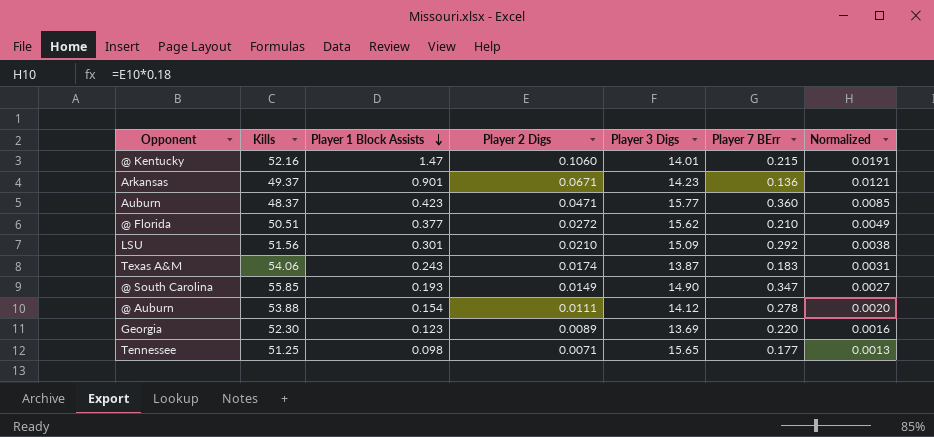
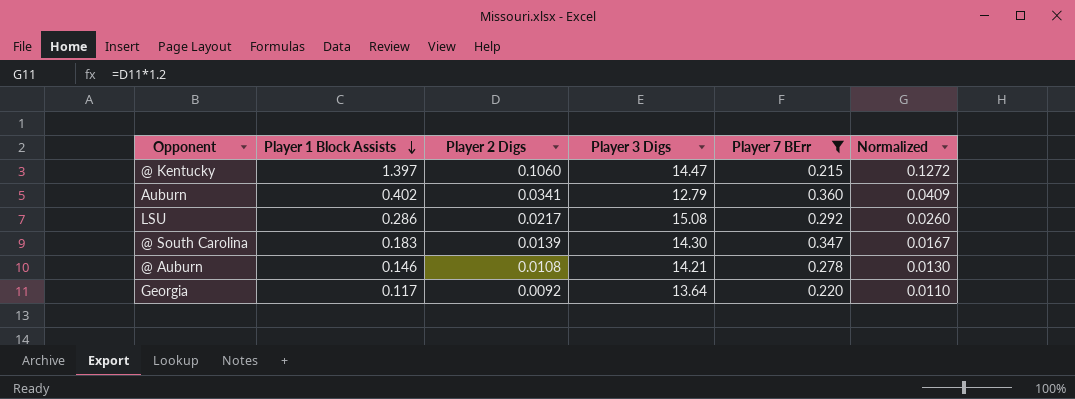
filter: none -> Player 7 BErr >= 0.215
column Kills | position: 2 -> none
column Normalized | formula: [Player 2 Digs] * 0.18 -> [Player 2 Digs] * 1.2
@ Kentucky | Player 1 Block Assists: 1.47 -> 1.397
@ Kentucky | Player 3 Digs: 14.01 -> 14.47
Auburn | Player 1 Block Assists: 0.423 -> 0.402
Auburn | Player 2 Digs: 0.0471 -> 0.0341
Auburn | Player 3 Digs: 15.77 -> 12.79
LSU | Player 1 Block Assists: 0.301 -> 0.286
LSU | Player 2 Digs: 0.0210 -> 0.0217
LSU | Player 3 Digs: 15.09 -> 15.08
@ South Carolina | Player 1 Block Assists: 0.193 -> 0.183
@ South Carolina | Player 2 Digs: 0.0149 -> 0.0139
@ South Carolina | Player 3 Digs: 14.90 -> 14.30
@ Auburn | Player 1 Block Assists: 0.154 -> 0.146
@ Auburn | Player 2 Digs: 0.0111 -> 0.0108
@ Auburn | Player 3 Digs: 14.12 -> 14.21
Georgia | Player 1 Block Assists: 0.123 -> 0.117
Georgia | Player 2 Digs: 0.0089 -> 0.0092
Georgia | Player 3 Digs: 13.69 -> 13.64

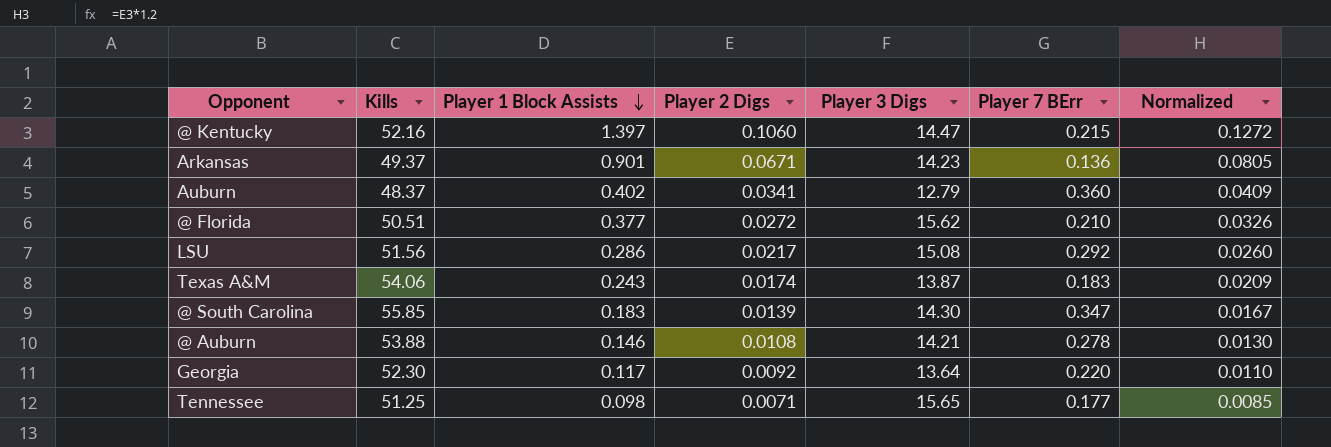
filter: Player 7 BErr >= 0.215 -> none
column Kills | position: none -> 2

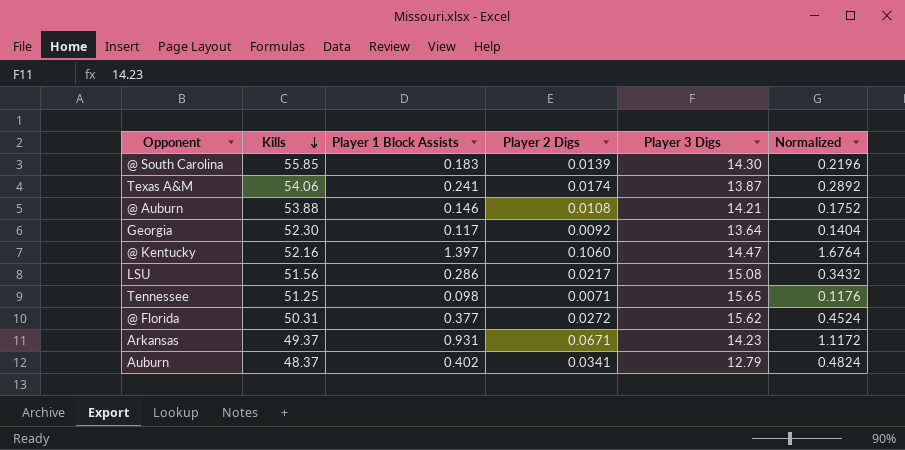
row order: Player 1 Block Assists descending -> Kills descending
column Player 7 BErr | position: 6 -> none
column Normalized | formula: [Player 2 Digs] * 1.2 -> [Player 1 Block Assists] * 1.2
Texas A&M | Player 1 Block Assists: 0.243 -> 0.241
@ Florida | Kills: 50.51 -> 50.31
Arkansas | Player 1 Block Assists: 0.901 -> 0.931

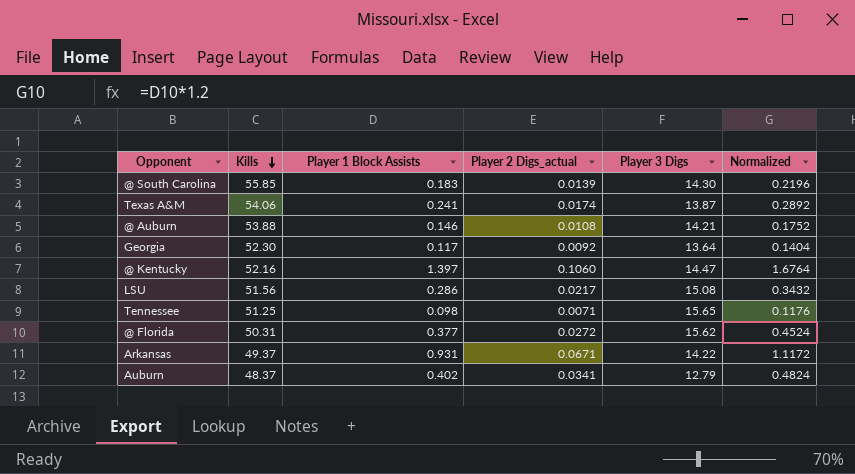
column name: Player 2 Digs -> Player 2 Digs_actual
Arkansas | Player 3 Digs: 14.23 -> 14.22

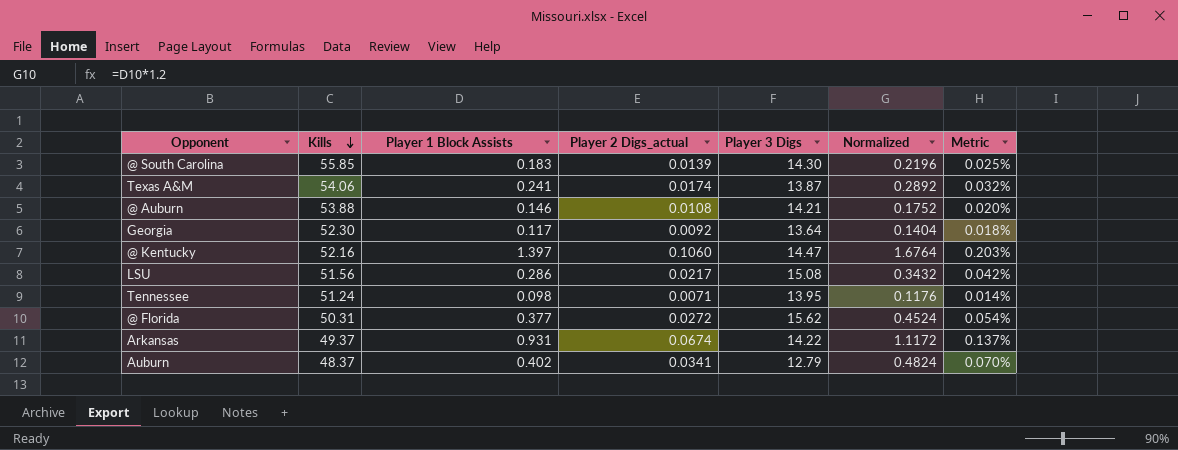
column Metric | formula: none -> [Player 2 Digs_actual] / [Kills]
Tennessee | Kills: 51.25 -> 51.24
Tennessee | Player 3 Digs: 15.65 -> 13.95
Arkansas | Player 2 Digs_actual: 0.0671 -> 0.0674

